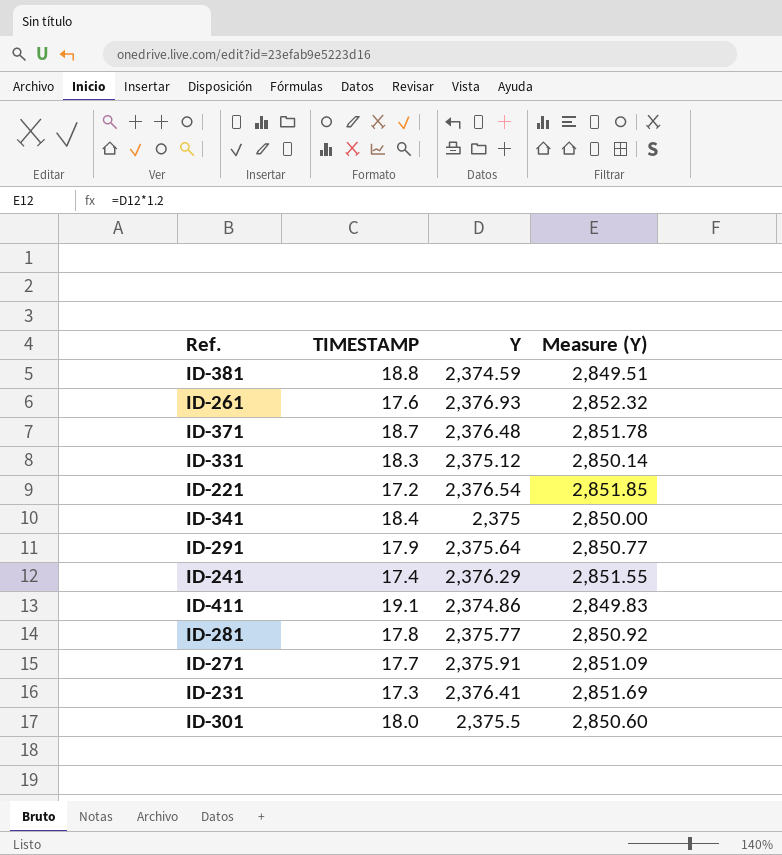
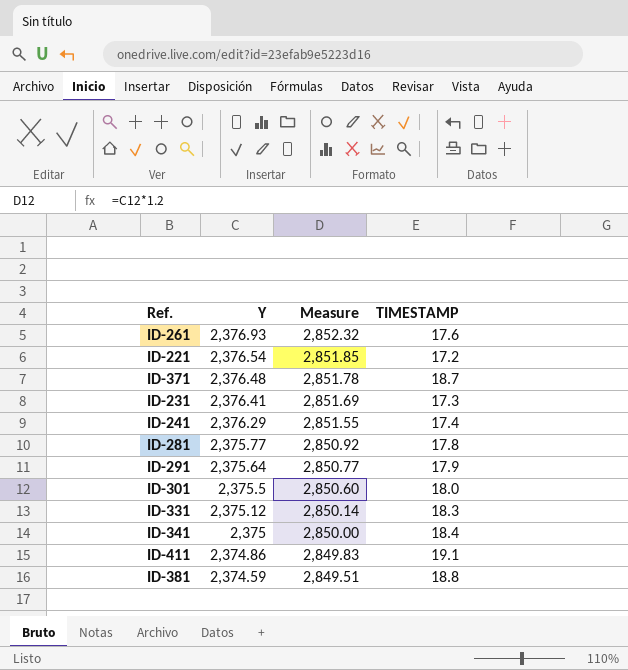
row order: none -> Y descending
column name: Measure (Y) -> Measure
column TIMESTAMP | position: 2 -> 4
row ID-271: 17.7 | 2,375.91 | 2,851.09 -> none

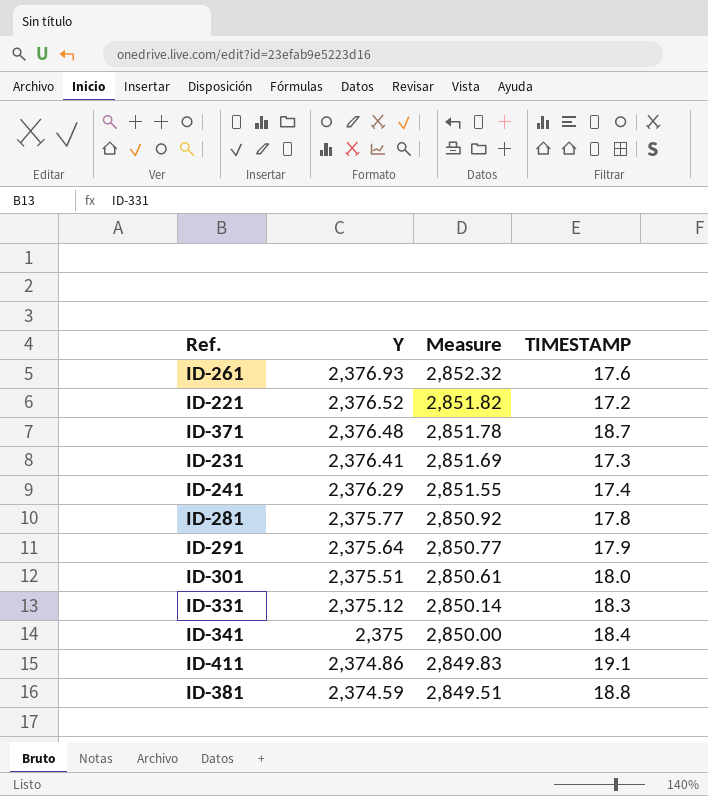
ID-221 | Y: 2,376.54 -> 2,376.52
ID-221 | Measure: 2,851.85 -> 2,851.82
ID-301 | Y: 2,375.5 -> 2,375.51
ID-301 | Measure: 2,850.60 -> 2,850.61

